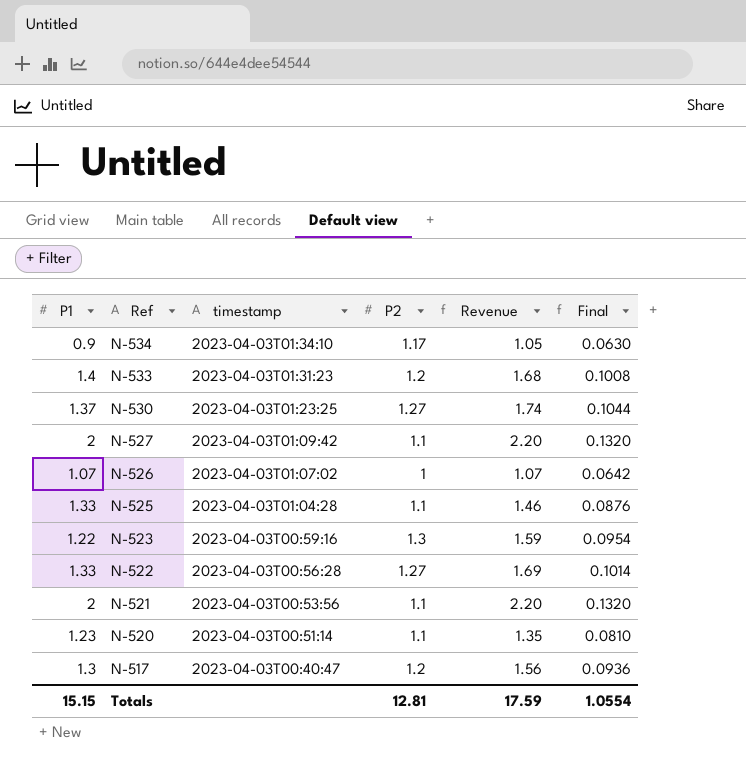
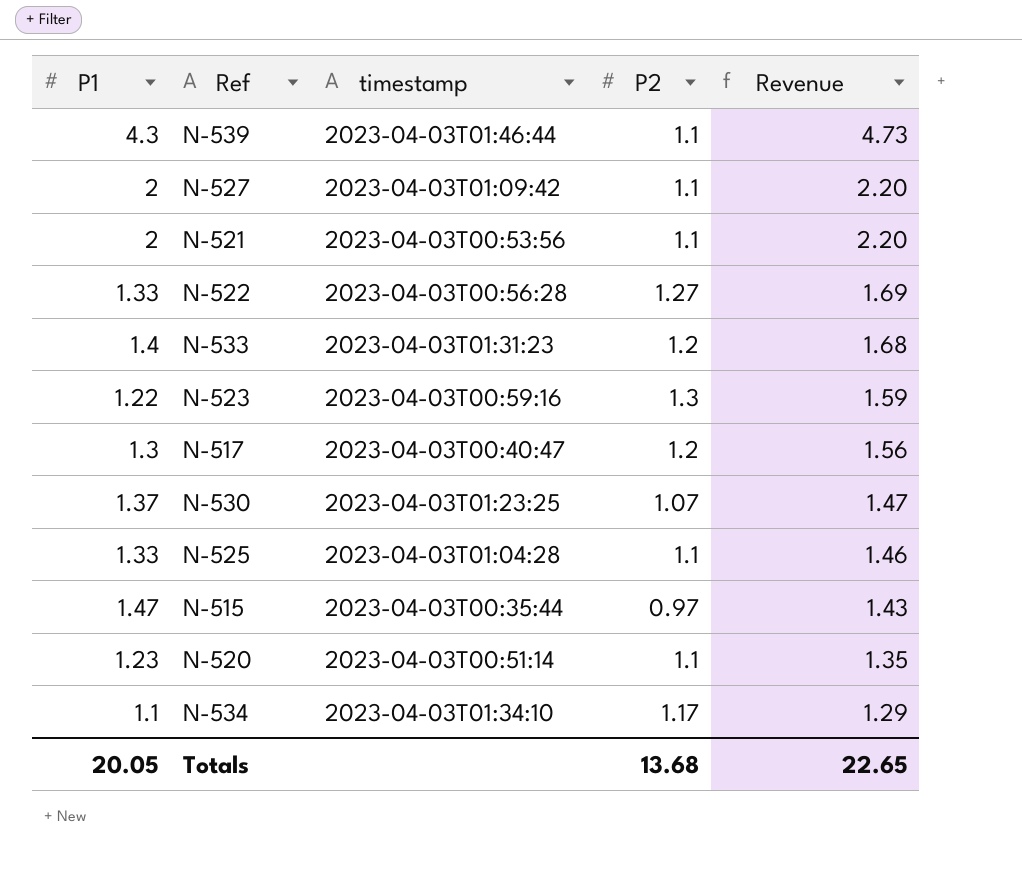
row order: Ref descending -> Revenue descending
column Final | formula: [Revenue] * 0.06 -> none
row N-526: 1.07 | 2023-04-03T01:07:02 | 1 | 1.07 | 0.0642 -> none
row N-539: none -> 4.3 | 2023-04-03T01:46:44 | 1.1 | 4.73
N-530 | P2: 1.27 -> 1.07
N-530 | Revenue: 1.74 -> 1.47
row N-515: none -> 1.47 | 2023-04-03T00:35:44 | 0.97 | 1.43
N-534 | P1: 0.9 -> 1.1
N-534 | Revenue: 1.05 -> 1.29
Totals | P1: 15.15 -> 20.05
Totals | P2: 12.81 -> 13.68
Totals | Revenue: 17.59 -> 22.65

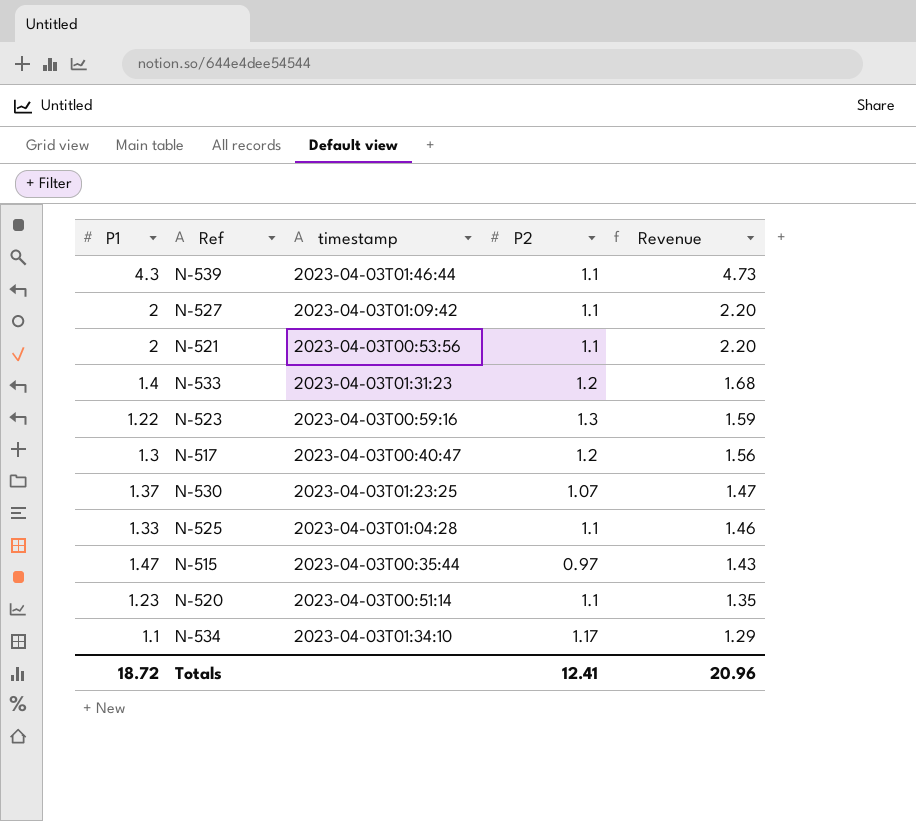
row N-522: 1.33 | 2023-04-03T00:56:28 | 1.27 | 1.69 -> none
Totals | P1: 20.05 -> 18.72
Totals | P2: 13.68 -> 12.41
Totals | Revenue: 22.65 -> 20.96

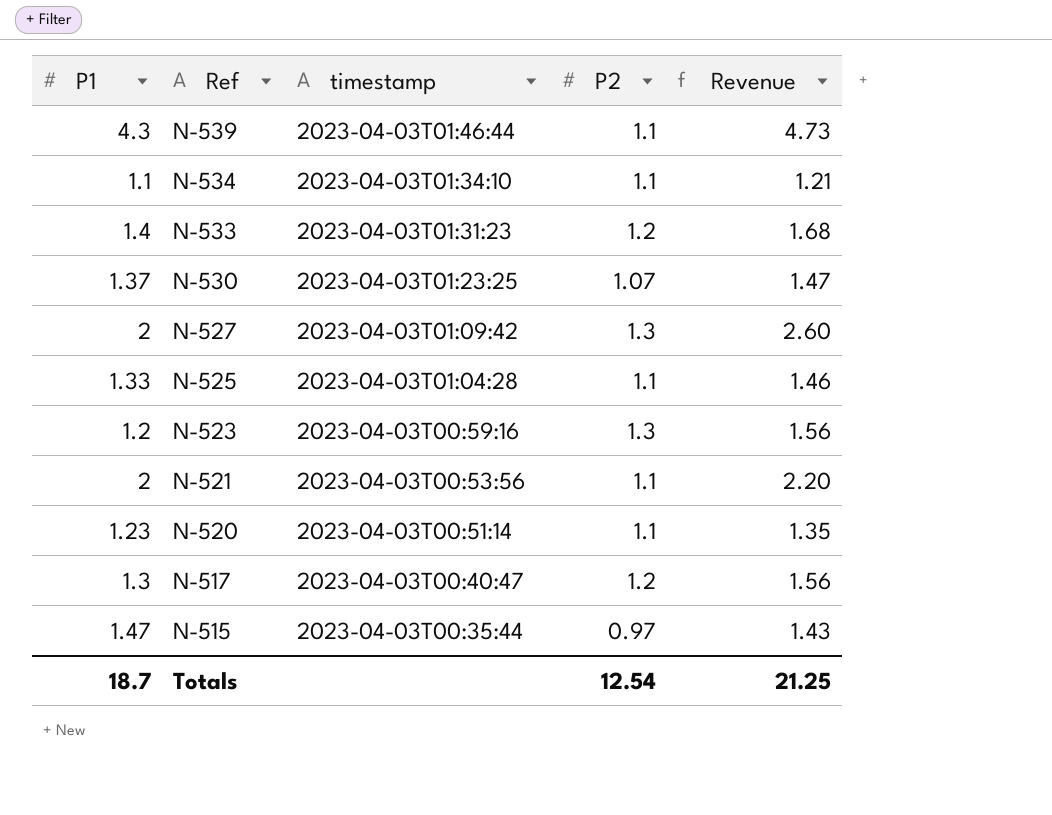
row order: Revenue descending -> Ref descending
N-534 | P2: 1.17 -> 1.1
N-534 | Revenue: 1.29 -> 1.21
N-527 | P2: 1.1 -> 1.3
N-527 | Revenue: 2.20 -> 2.60
N-523 | P1: 1.22 -> 1.2
N-523 | Revenue: 1.59 -> 1.56
Totals | P1: 18.72 -> 18.7
Totals | P2: 12.41 -> 12.54
Totals | Revenue: 20.96 -> 21.25

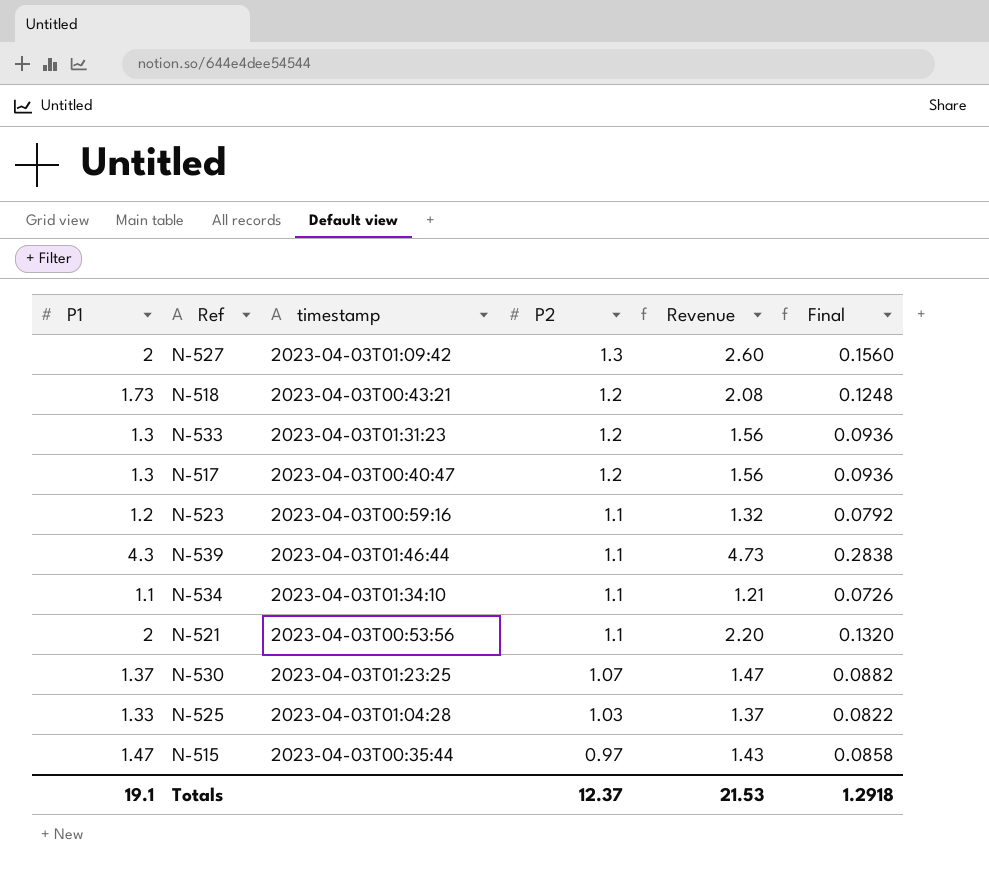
row order: Ref descending -> P2 descending
column Final | formula: none -> [Revenue] * 0.06
row N-520: 1.23 | 2023-04-03T00:51:14 | 1.1 | 1.35 -> none
row N-518: none -> 1.73 | 2023-04-03T00:43:21 | 1.2 | 2.08 | 0.1248
N-533 | P1: 1.4 -> 1.3
N-533 | Revenue: 1.68 -> 1.56
N-523 | P2: 1.3 -> 1.1
N-523 | Revenue: 1.56 -> 1.32
N-525 | P2: 1.1 -> 1.03
N-525 | Revenue: 1.46 -> 1.37
Totals | P1: 18.7 -> 19.1
Totals | P2: 12.54 -> 12.37
Totals | Revenue: 21.25 -> 21.53

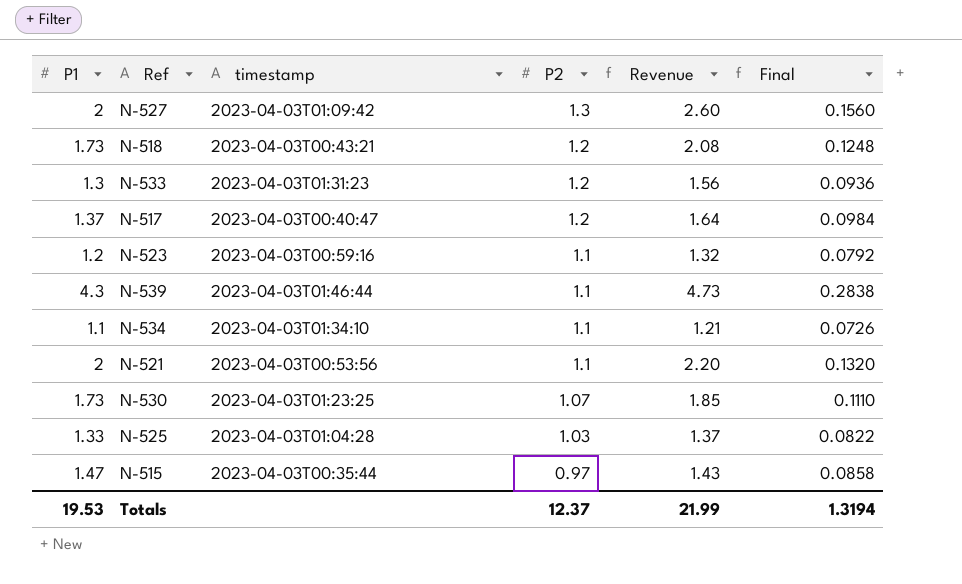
N-517 | P1: 1.3 -> 1.37
N-517 | Revenue: 1.56 -> 1.64
N-517 | Final: 0.0936 -> 0.0984
N-530 | P1: 1.37 -> 1.73
N-530 | Revenue: 1.47 -> 1.85
N-530 | Final: 0.0882 -> 0.1110
Totals | P1: 19.1 -> 19.53
Totals | Revenue: 21.53 -> 21.99
Totals | Final: 1.2918 -> 1.3194

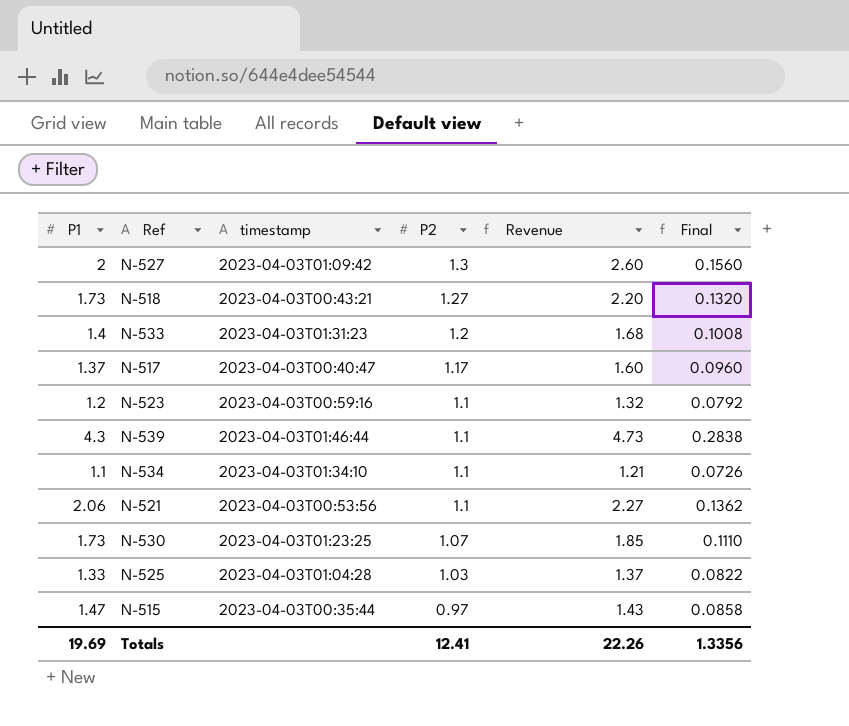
N-518 | P2: 1.2 -> 1.27
N-518 | Revenue: 2.08 -> 2.20
N-518 | Final: 0.1248 -> 0.1320
N-533 | P1: 1.3 -> 1.4
N-533 | Revenue: 1.56 -> 1.68
N-533 | Final: 0.0936 -> 0.1008
N-517 | P2: 1.2 -> 1.17
N-517 | Revenue: 1.64 -> 1.60
N-517 | Final: 0.0984 -> 0.0960
N-521 | P1: 2 -> 2.06
N-521 | Revenue: 2.20 -> 2.27
N-521 | Final: 0.1320 -> 0.1362
Totals | P1: 19.53 -> 19.69
Totals | P2: 12.37 -> 12.41
Totals | Revenue: 21.99 -> 22.26
Totals | Final: 1.3194 -> 1.3356

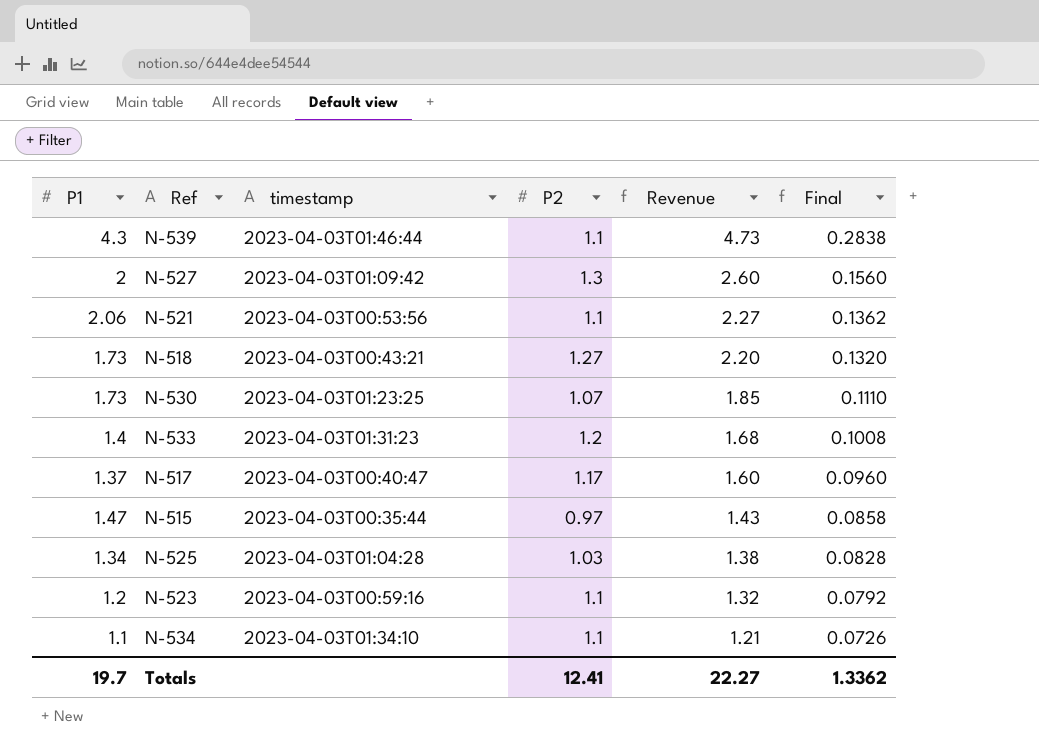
row order: P2 descending -> Revenue descending
N-525 | P1: 1.33 -> 1.34
N-525 | Revenue: 1.37 -> 1.38
N-525 | Final: 0.0822 -> 0.0828
Totals | P1: 19.69 -> 19.7
Totals | Revenue: 22.26 -> 22.27
Totals | Final: 1.3356 -> 1.3362

